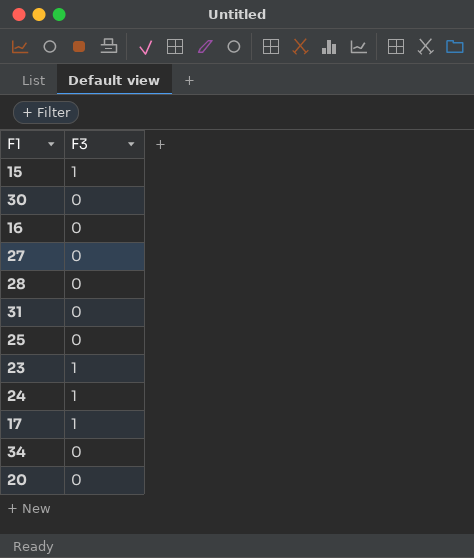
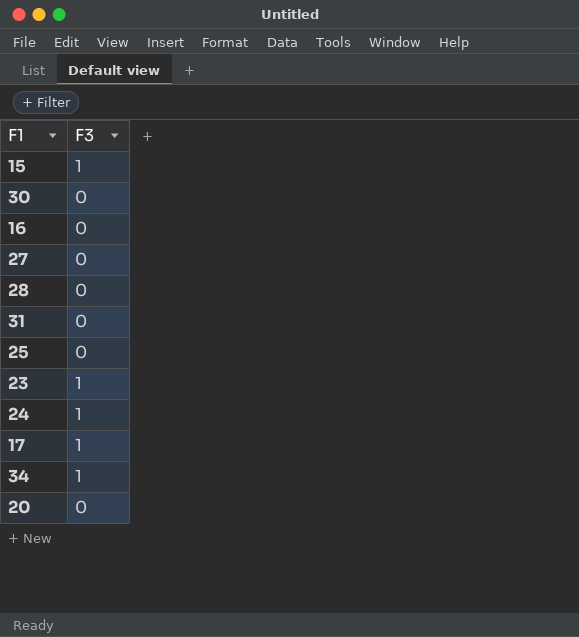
34 | F3: 0 -> 1

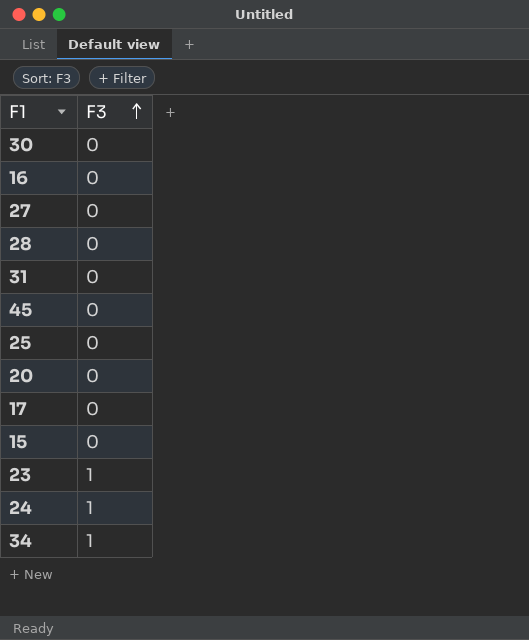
row order: none -> F3 ascending
row 45: none -> 0
17 | F3: 1 -> 0
15 | F3: 1 -> 0

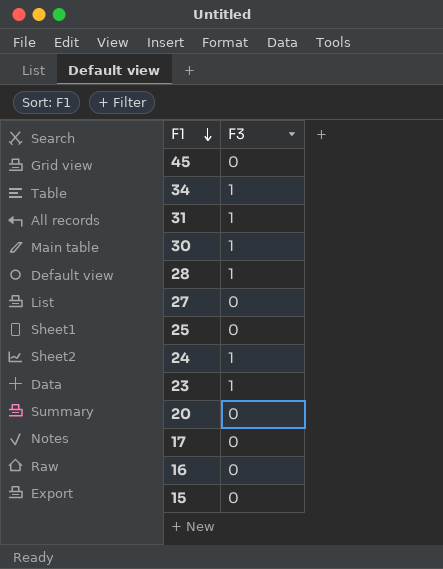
row order: F3 ascending -> F1 descending
31 | F3: 0 -> 1
30 | F3: 0 -> 1
28 | F3: 0 -> 1

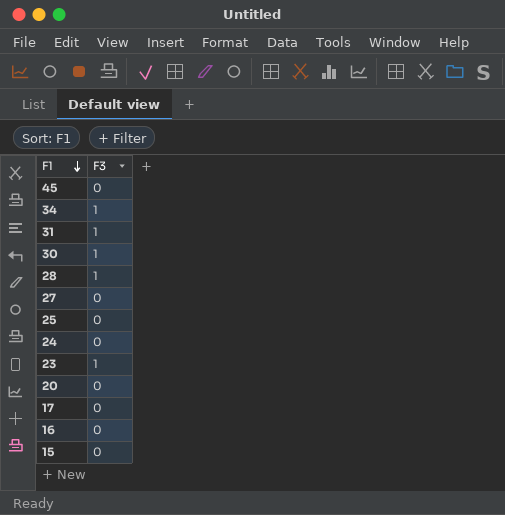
24 | F3: 1 -> 0

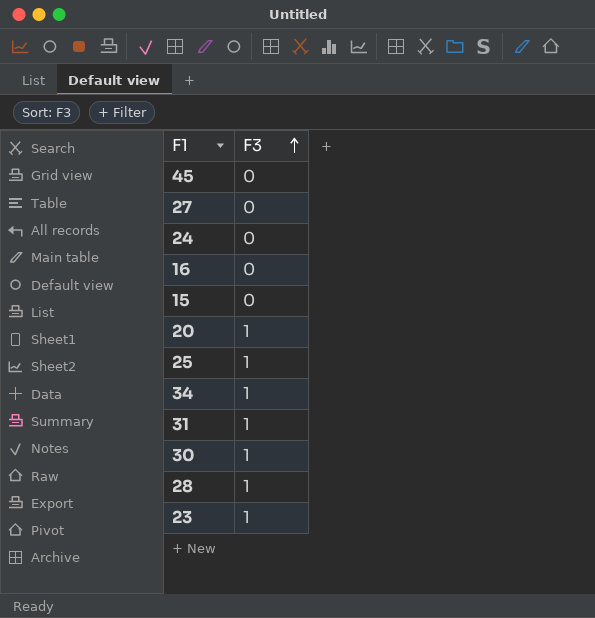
row order: F1 descending -> F3 ascending
row 17: 0 -> none
20 | F3: 0 -> 1
25 | F3: 0 -> 1

